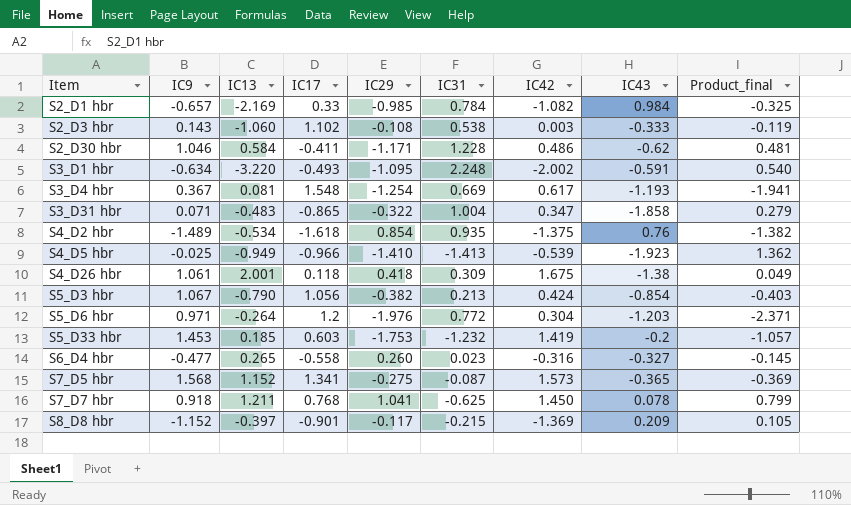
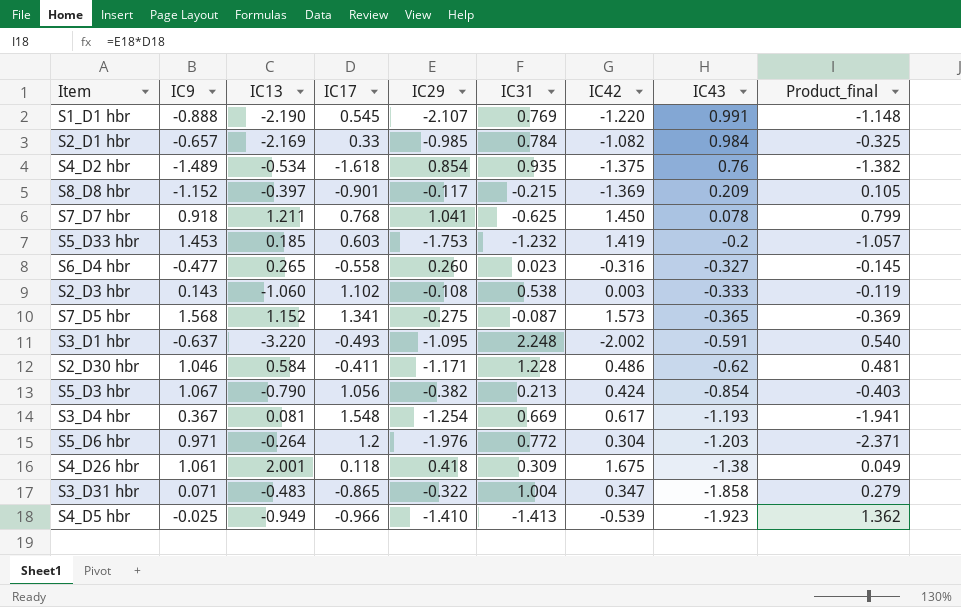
row order: Item ascending -> IC43 descending
row S1_D1 hbr: none -> -0.888 | -2.190 | 0.545 | -2.107 | 0.769 | -1.220 | 0.991 | -1.148
S3_D1 hbr | IC9: -0.634 -> -0.637

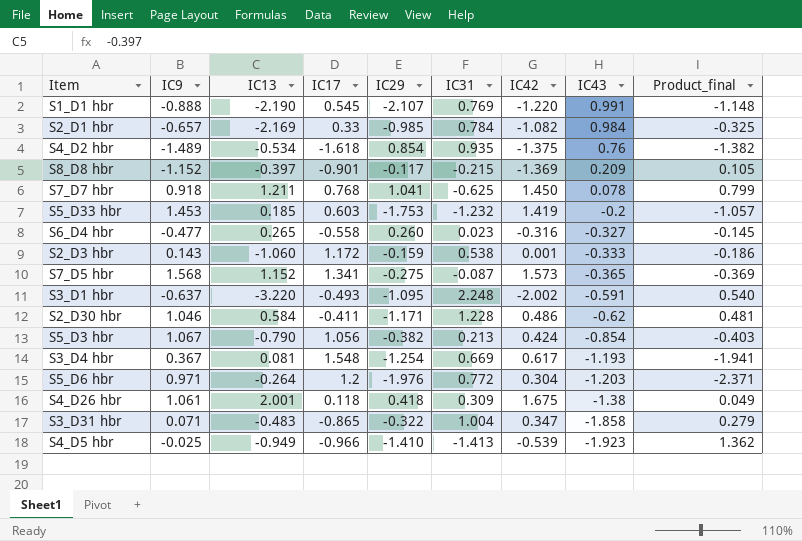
S2_D3 hbr | IC17: 1.102 -> 1.172
S2_D3 hbr | IC29: -0.108 -> -0.159
S2_D3 hbr | IC42: 0.003 -> 0.001
S2_D3 hbr | Product_final: -0.119 -> -0.186

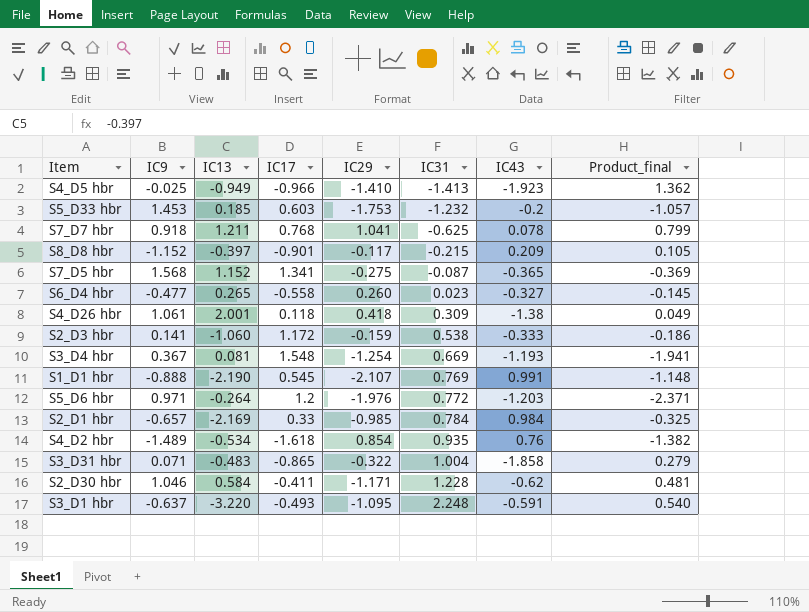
row order: IC43 descending -> IC31 ascending
column IC42 | position: 7 -> none
row S5_D3 hbr: 1.067 | -0.790 | 1.056 | -0.382 | 0.213 | 0.424 | -0.854 | -0.403 -> none
S2_D3 hbr | IC9: 0.143 -> 0.141

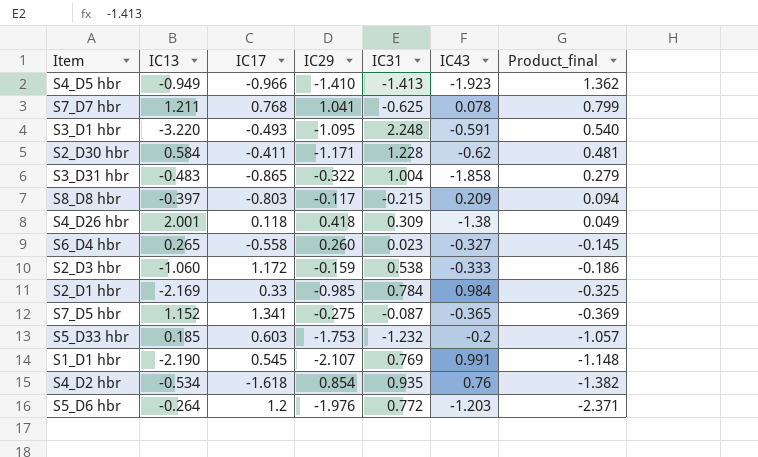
row order: IC31 ascending -> Product_final descending
column IC9 | position: 2 -> none
row S3_D4 hbr: 0.367 | 0.081 | 1.548 | -1.254 | 0.669 | -1.193 | -1.941 -> none
S8_D8 hbr | IC17: -0.901 -> -0.803
S8_D8 hbr | Product_final: 0.105 -> 0.094

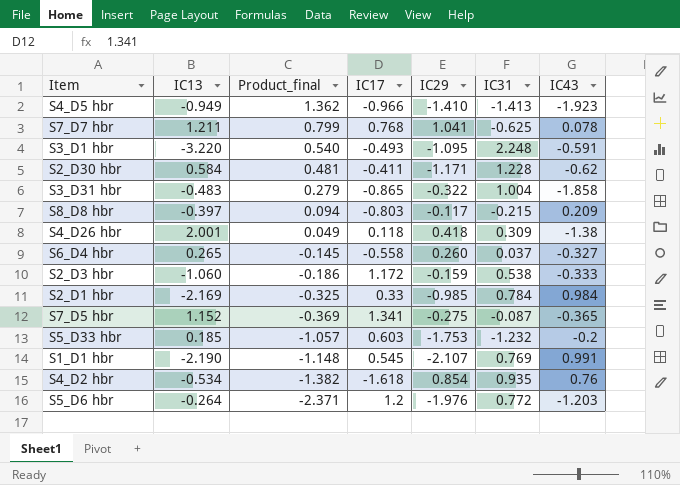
column Product_final | position: 7 -> 3
S6_D4 hbr | IC31: 0.023 -> 0.037

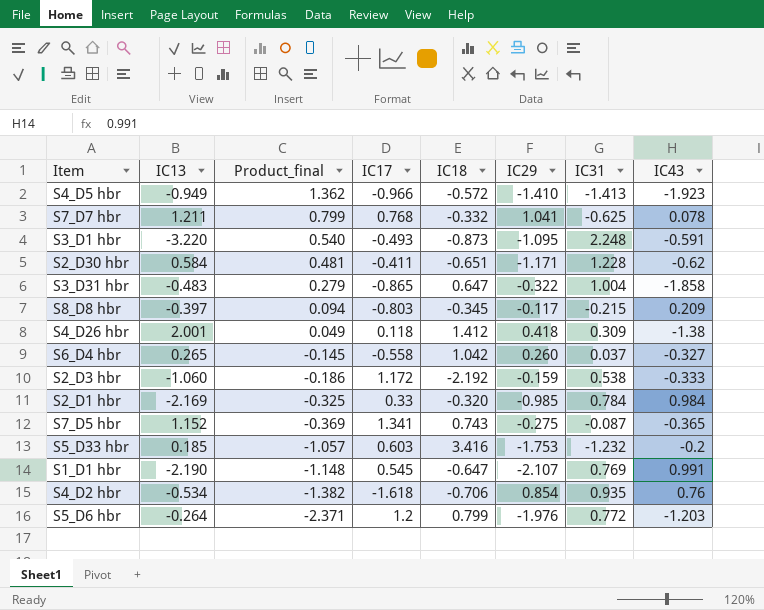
column IC18 | position: none -> 5

